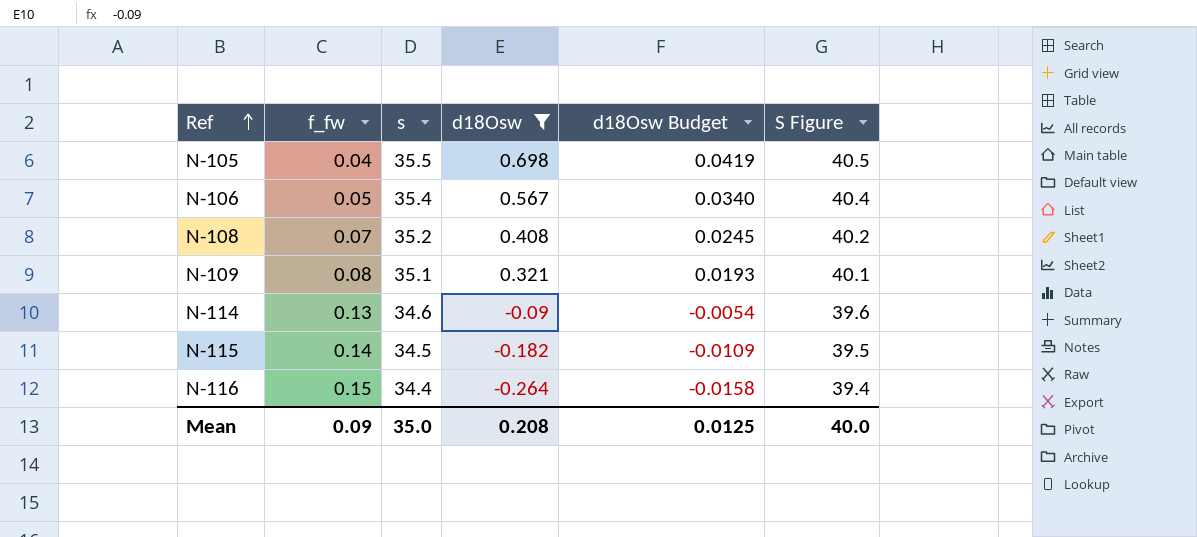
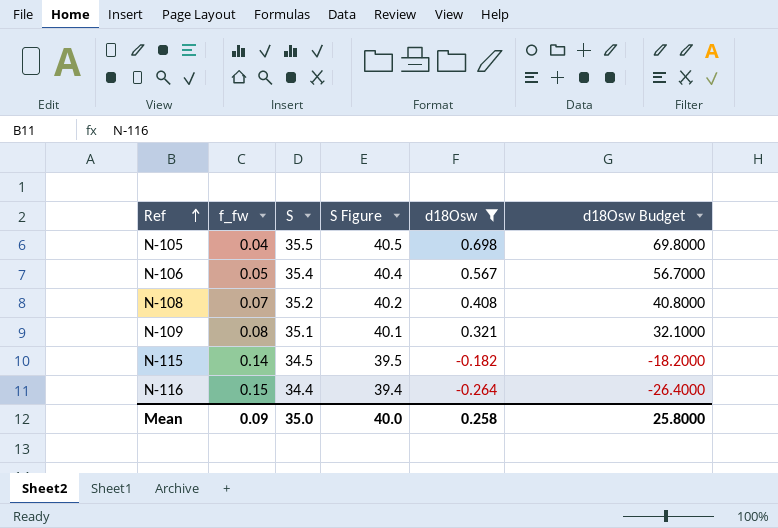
column name: s -> S
column S Figure | position: 6 -> 4
column d18Osw Budget | formula: [d18Osw] * 0.06 -> [d18Osw] * 100
row N-114: 0.13 | 34.6 | -0.09 | -0.0054 | 39.6 -> none
Mean | d18Osw: 0.208 -> 0.258
Mean | d18Osw Budget: 0.0125 -> 25.8000

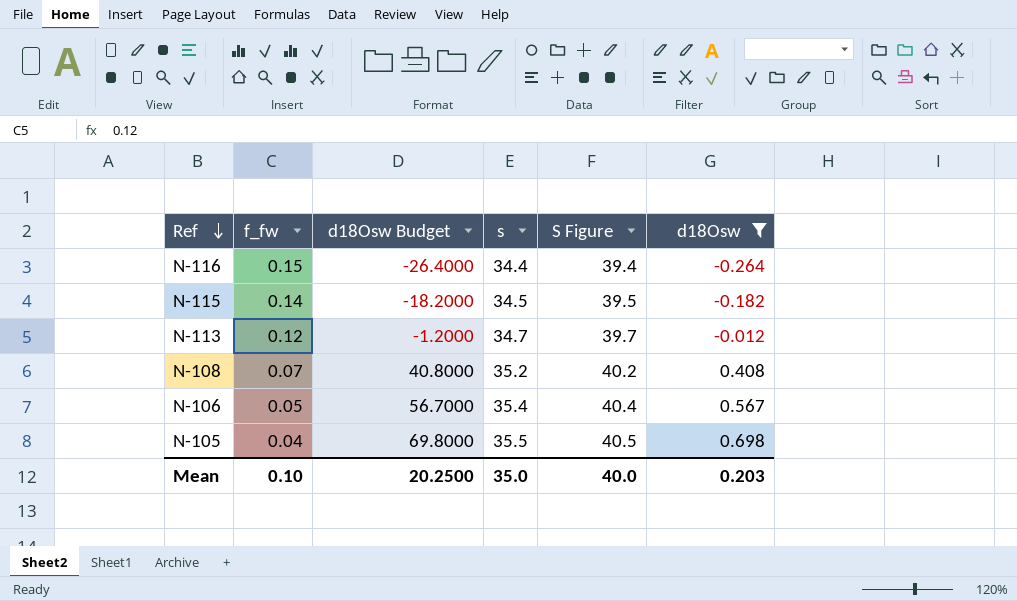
row order: Ref ascending -> Ref descending
column d18Osw Budget | position: 6 -> 3
column name: S -> s
row N-109: 0.08 | 35.1 | 40.1 | 0.321 | 32.1000 -> none
row N-113: none -> 0.12 | -1.2000 | 34.7 | 39.7 | -0.012
Mean | f_fw: 0.09 -> 0.10
Mean | d18Osw Budget: 25.8000 -> 20.2500
Mean | d18Osw: 0.258 -> 0.203

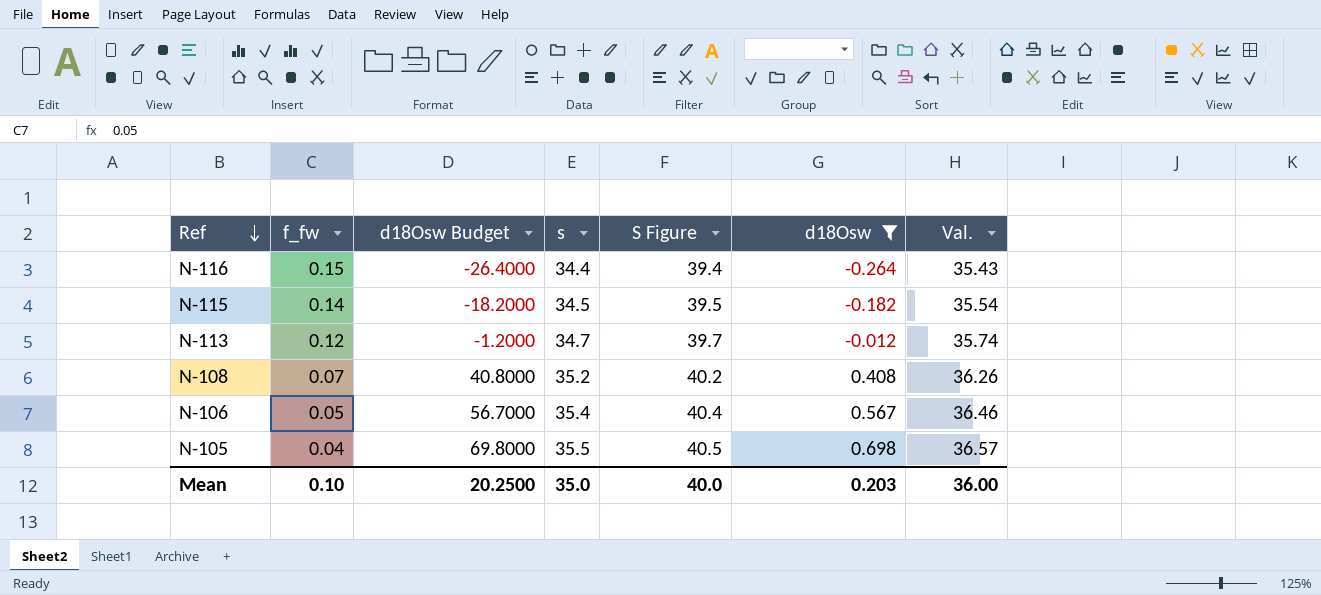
column Val. | formula: none -> [s] * 1.03

